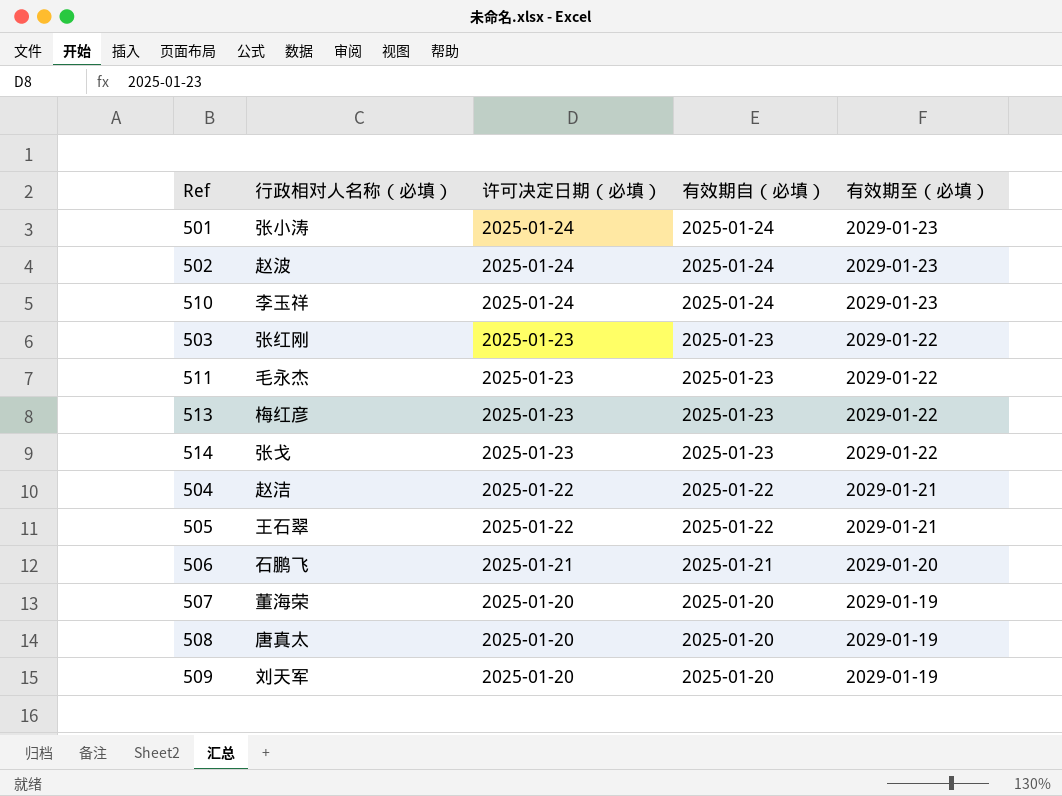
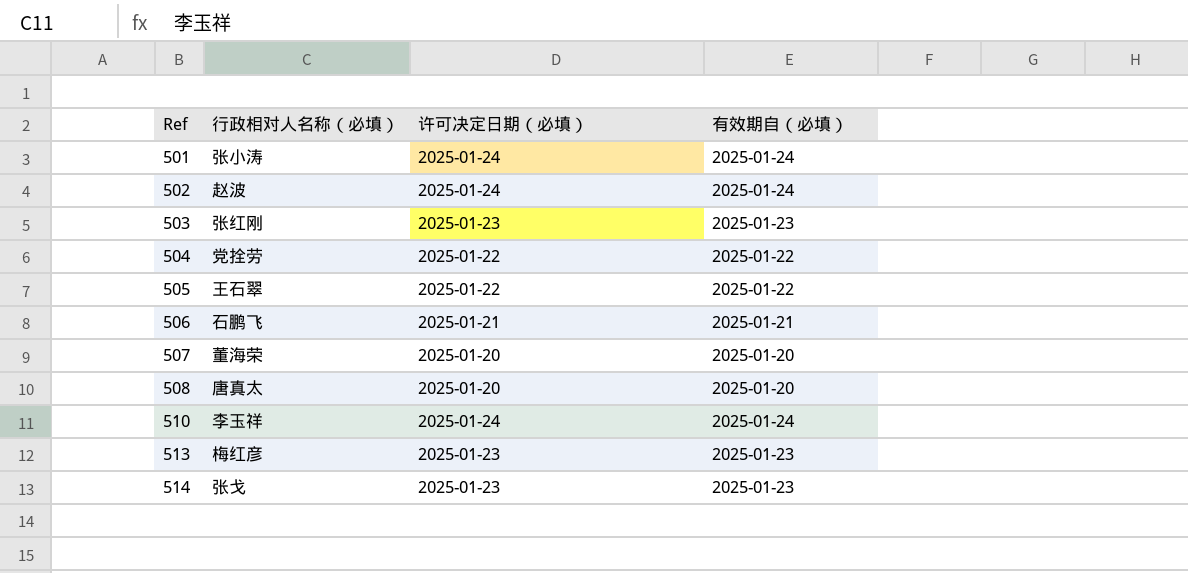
row order: 许可决定日期（必填） descending -> Ref ascending
column 有效期至（必填） | position: 5 -> none
row 511: 毛永杰 | 2025-01-23 | 2025-01-23 | 2029-01-22 -> none
row 509: 刘天军 | 2025-01-20 | 2025-01-20 | 2029-01-19 -> none
504 | 行政相对人名称（必填）: 赵洁 -> 党拴劳

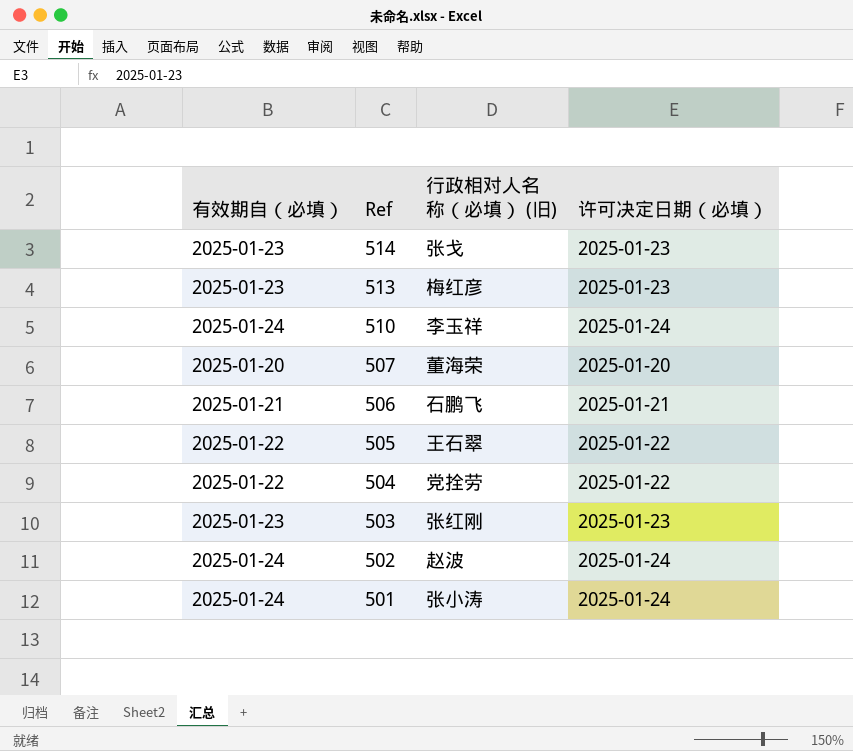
row order: Ref ascending -> Ref descending
column 有效期自（必填） | position: 4 -> 1
column name: 行政相对人名称（必填） -> 行政相对人名称（必填） (旧)
row 508: 唐真太 | 2025-01-20 | 2025-01-20 -> none

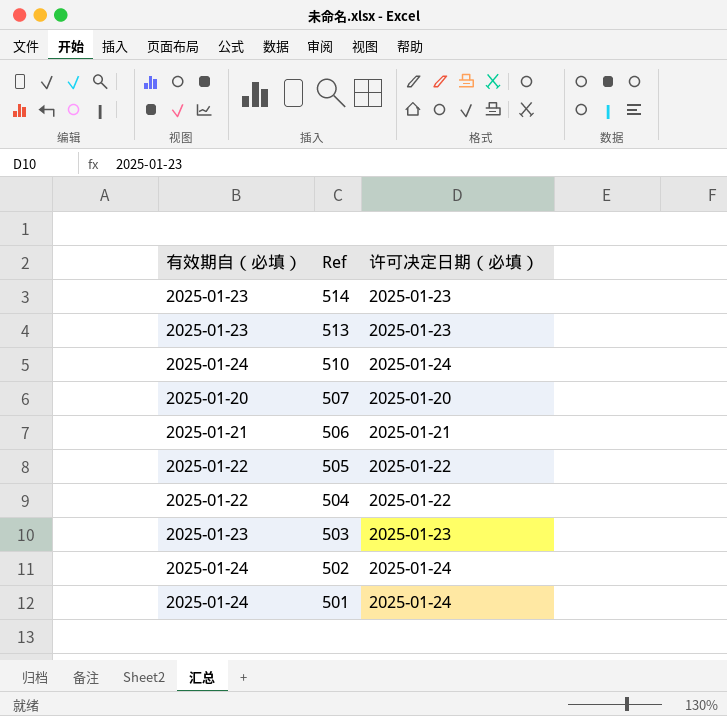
column 行政相对人名称（必填） (旧) | position: 3 -> none

